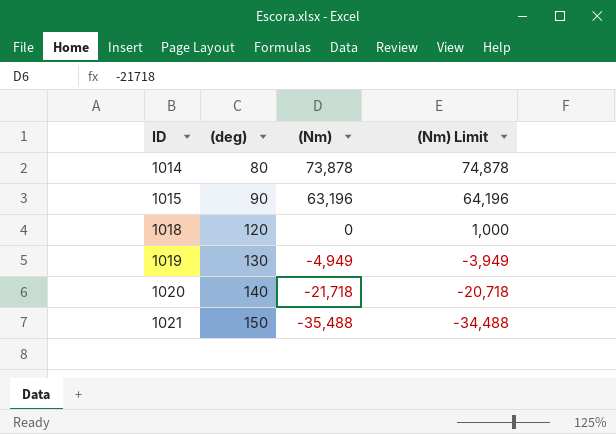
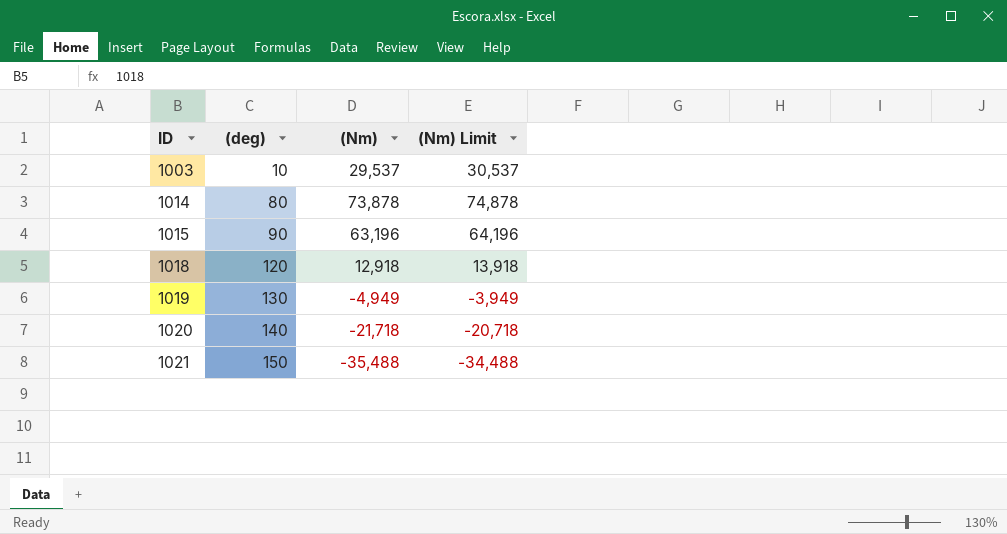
row 1003: none -> 10 | 29,537 | 30,537
1018 | (Nm): 0 -> 12,918
1018 | (Nm) Limit: 1,000 -> 13,918

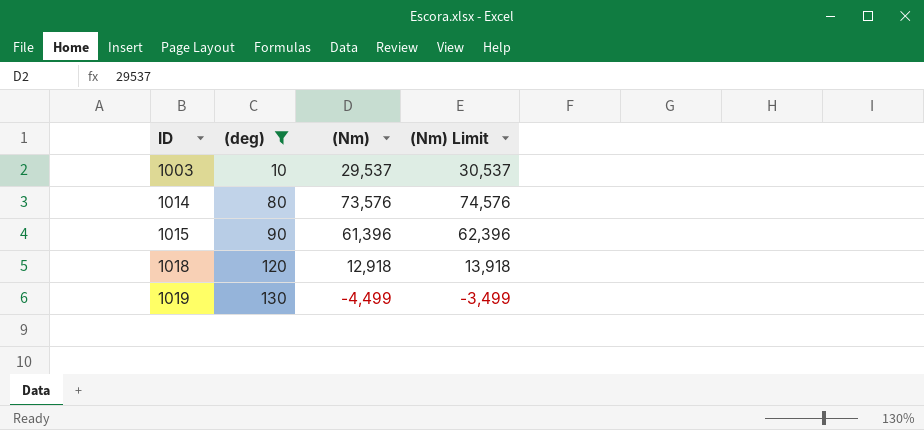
filter: none -> (deg) <= 130
1014 | (Nm): 73,878 -> 73,576
1014 | (Nm) Limit: 74,878 -> 74,576
1015 | (Nm): 63,196 -> 61,396
1015 | (Nm) Limit: 64,196 -> 62,396
1019 | (Nm): -4,949 -> -4,499
1019 | (Nm) Limit: -3,949 -> -3,499

